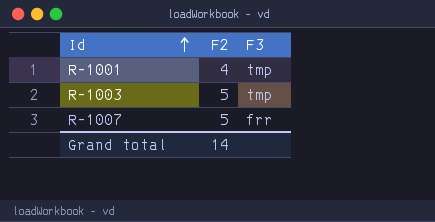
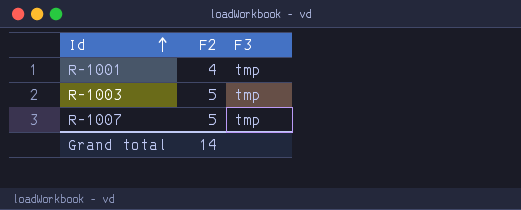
R-1007 | F3: frr -> tmp

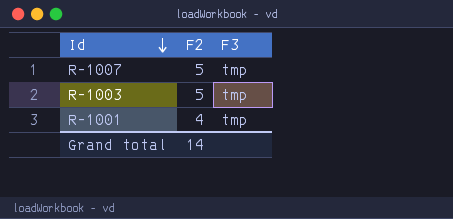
row order: Id ascending -> Id descending

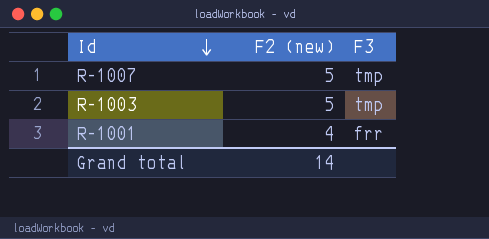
column name: F2 -> F2 (new)
R-1001 | F3: tmp -> frr

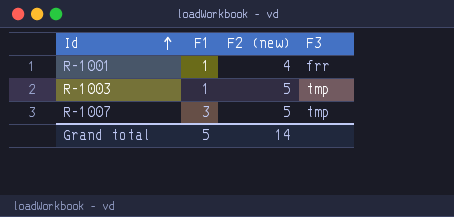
row order: Id descending -> Id ascending
column F1 | position: none -> 2

